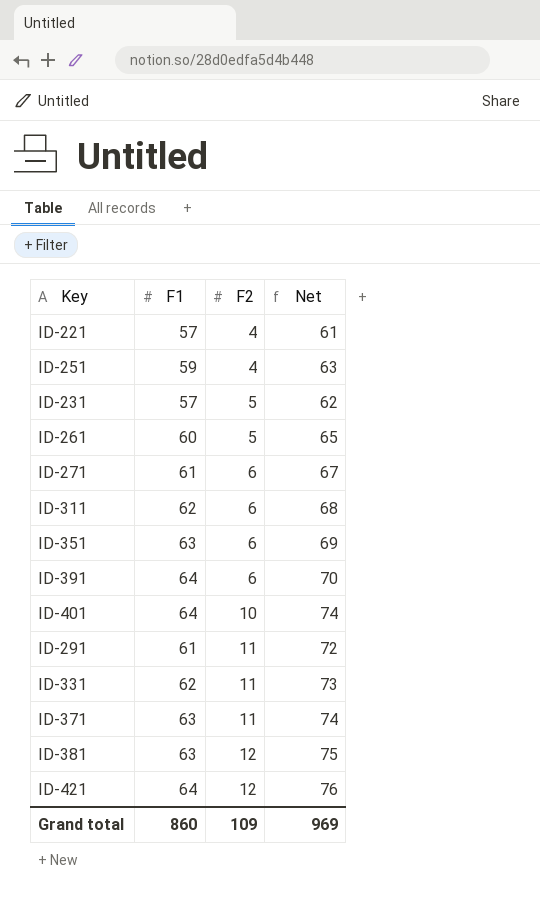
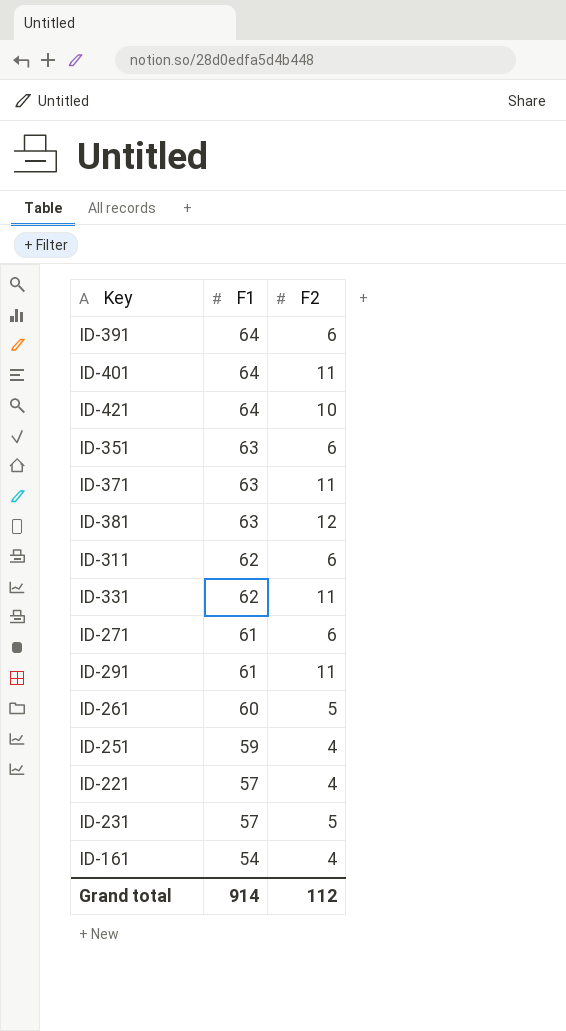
row order: F2 ascending -> F1 descending
column Net | formula: [F1] + [F2] -> none
ID-401 | F2: 10 -> 11
ID-421 | F2: 12 -> 10
row ID-161: none -> 54 | 4
Grand total | F1: 860 -> 914
Grand total | F2: 109 -> 112

